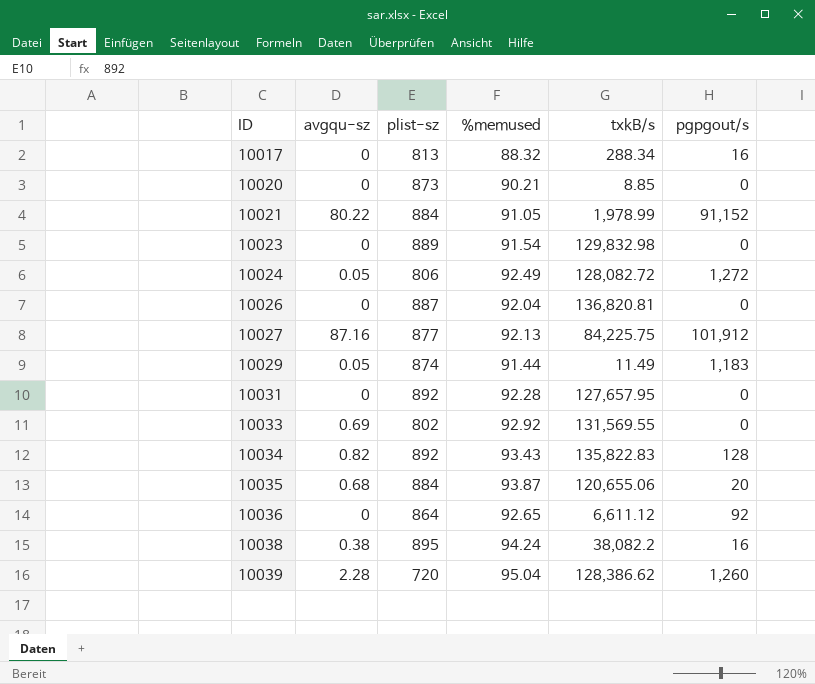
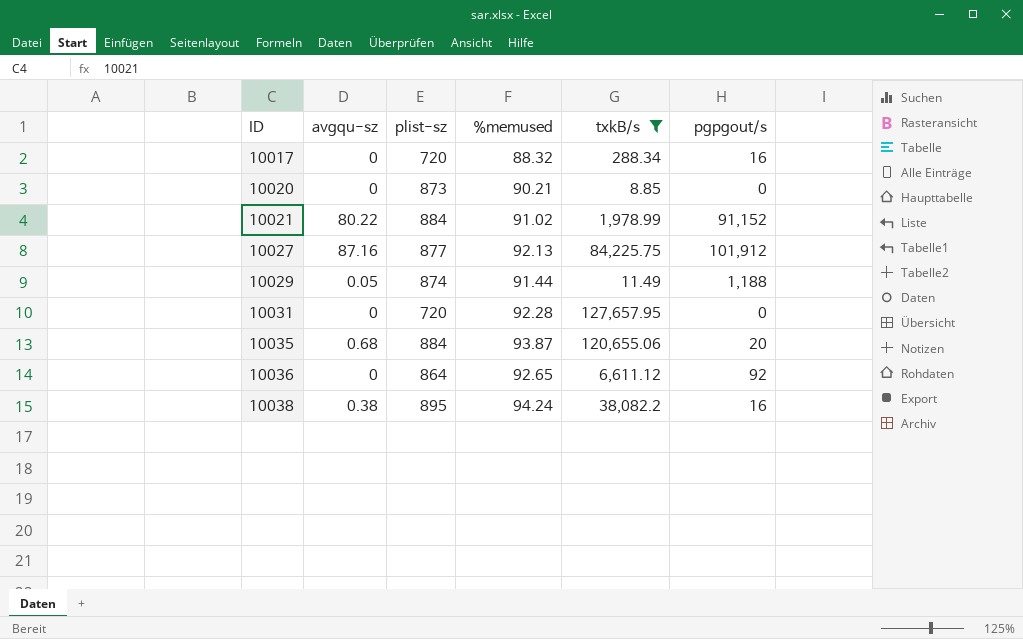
filter: none -> txkB/s <= 127,657.95
10017 | plist-sz: 813 -> 720
10021 | %memused: 91.05 -> 91.02
10029 | pgpgout/s: 1,183 -> 1,188
10031 | plist-sz: 892 -> 720

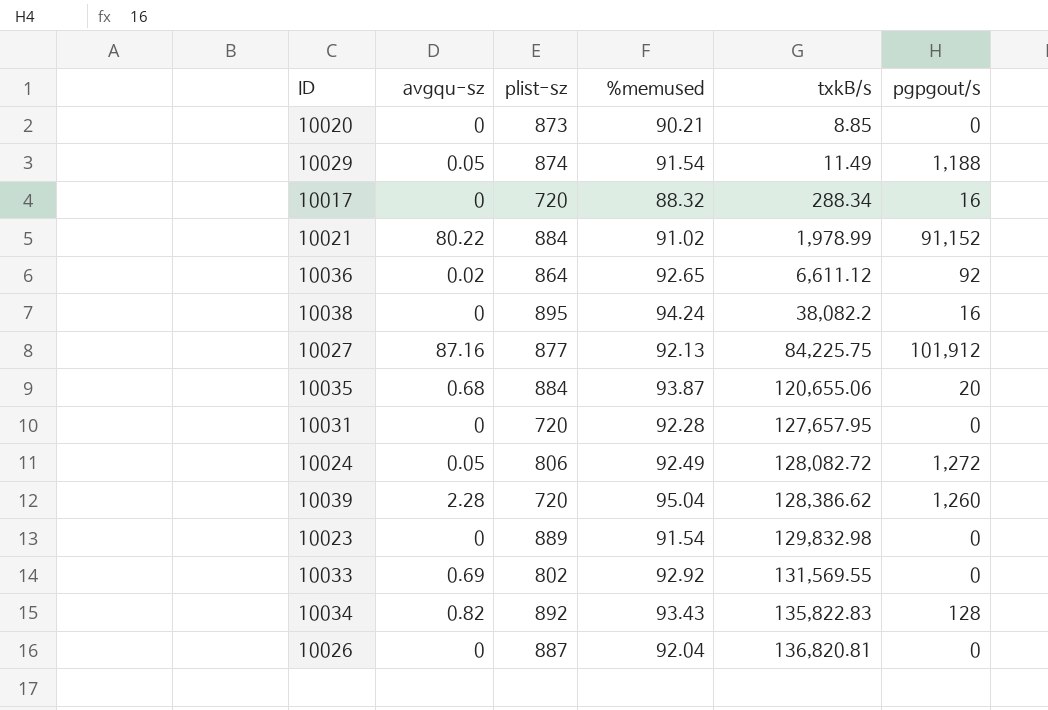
filter: txkB/s <= 127,657.95 -> none
row order: ID ascending -> txkB/s ascending
10029 | %memused: 91.44 -> 91.54
10036 | avgqu-sz: 0 -> 0.02
10038 | avgqu-sz: 0.38 -> 0

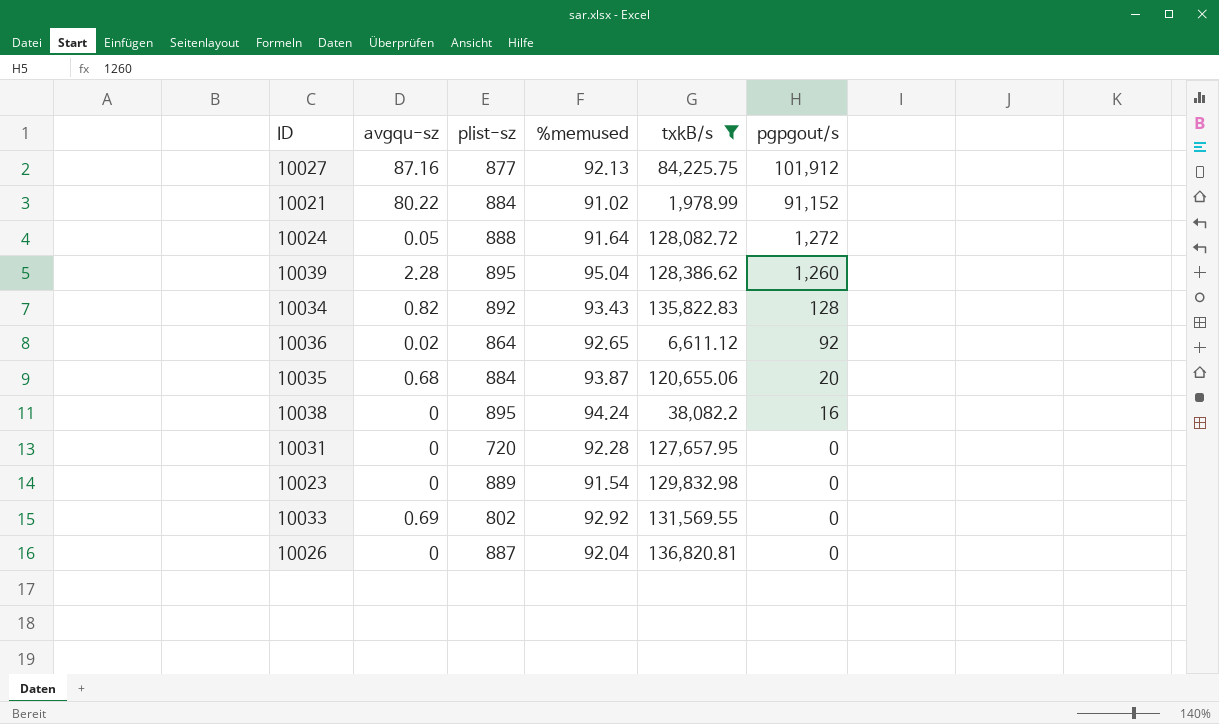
filter: none -> txkB/s >= 1,978.99
row order: txkB/s ascending -> pgpgout/s descending
10024 | plist-sz: 806 -> 888
10024 | %memused: 92.49 -> 91.64
10039 | plist-sz: 720 -> 895

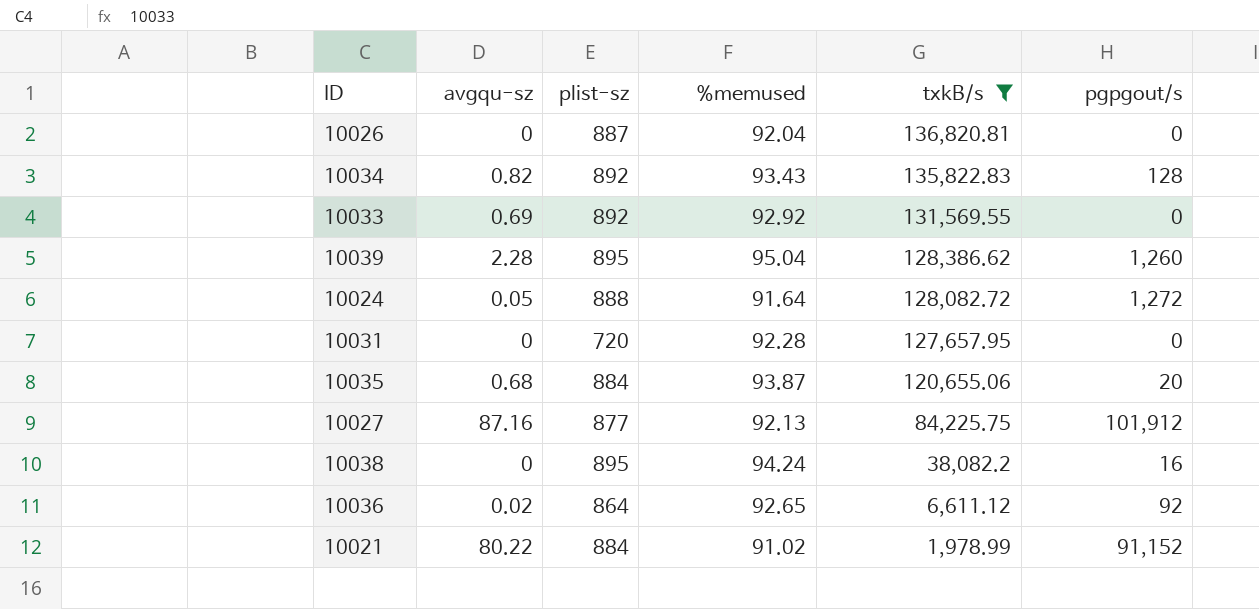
row order: pgpgout/s descending -> txkB/s descending
row 10023: 0 | 889 | 91.54 | 129,832.98 | 0 -> none
10033 | plist-sz: 802 -> 892

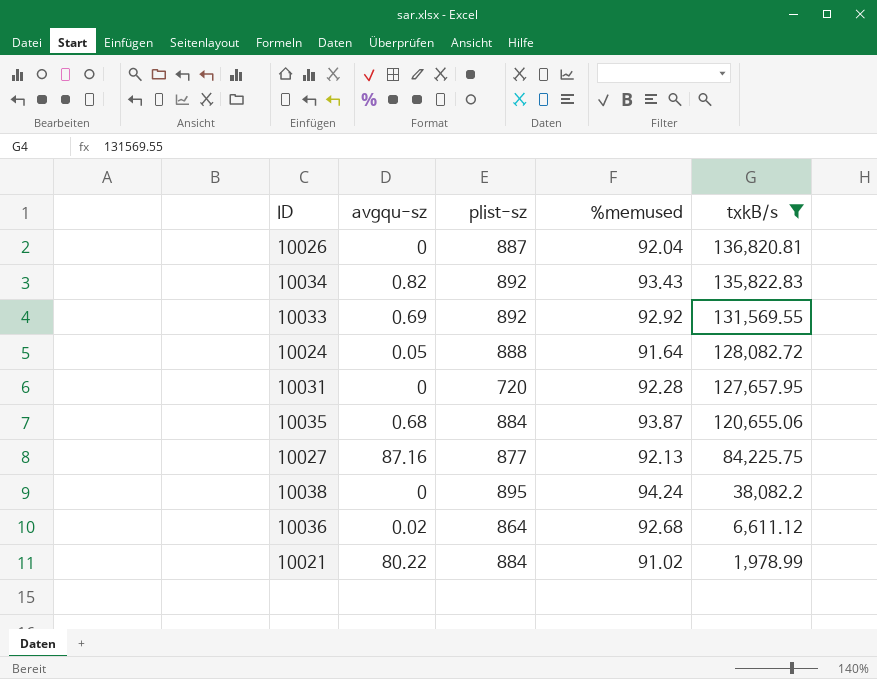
column pgpgout/s | position: 6 -> none
row 10039: 2.28 | 895 | 95.04 | 128,386.62 | 1,260 -> none
10036 | %memused: 92.65 -> 92.68

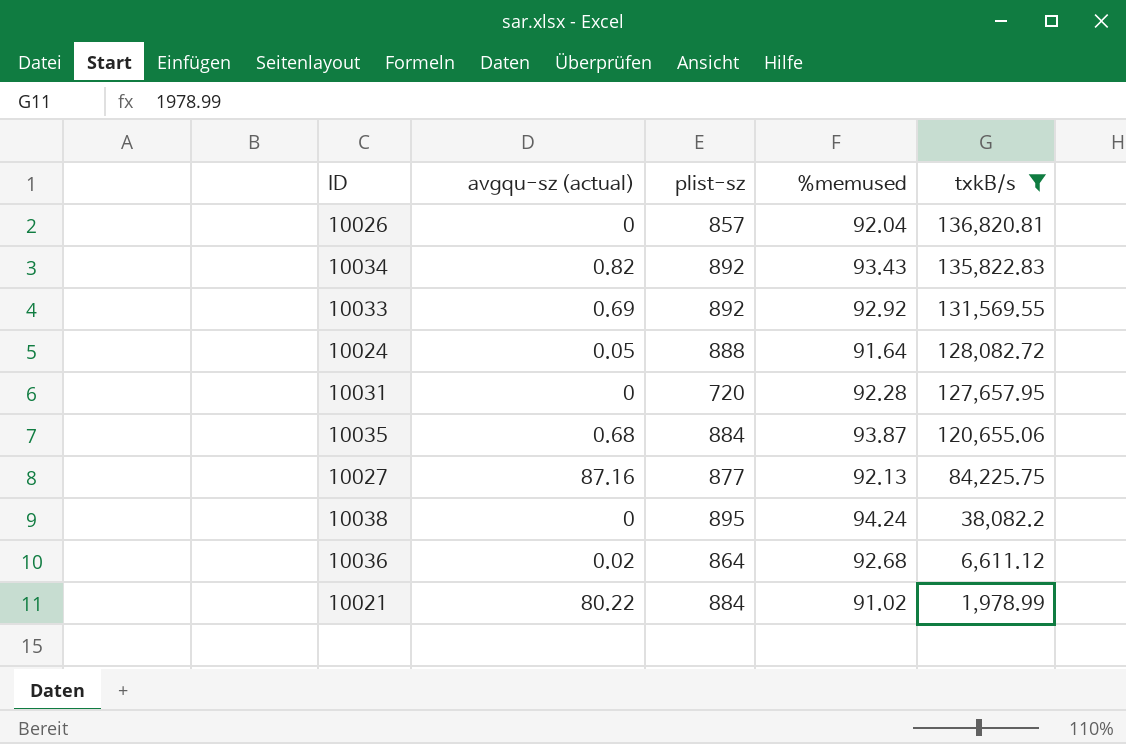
column name: avgqu-sz -> avgqu-sz (actual)
10026 | plist-sz: 887 -> 857

